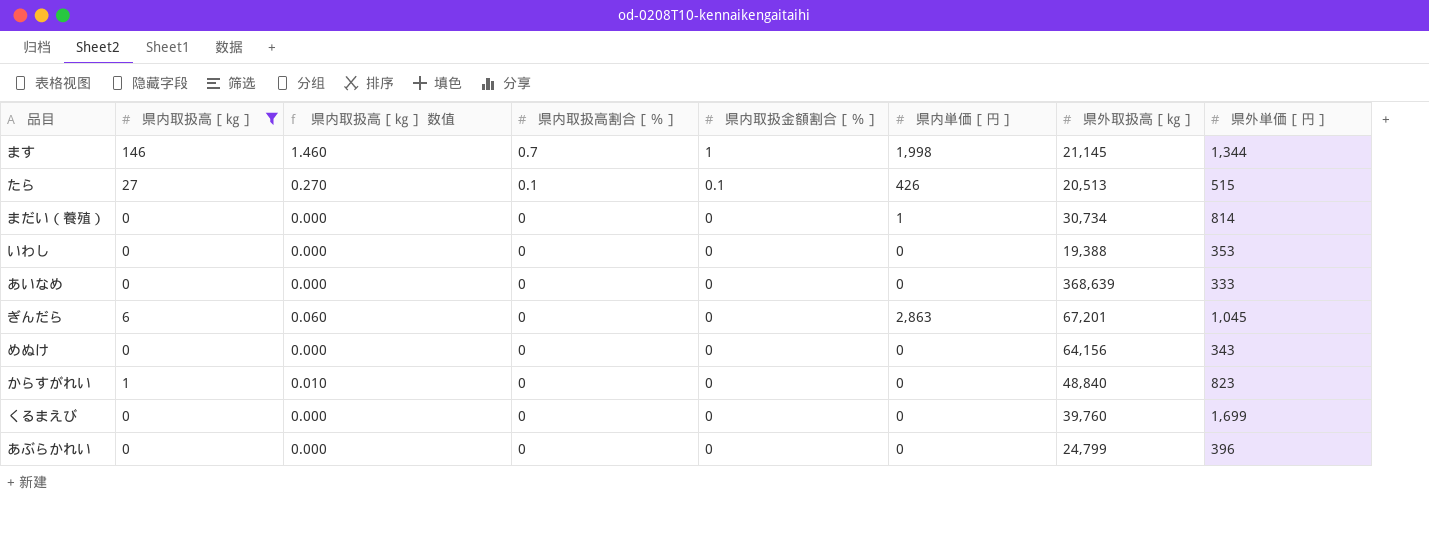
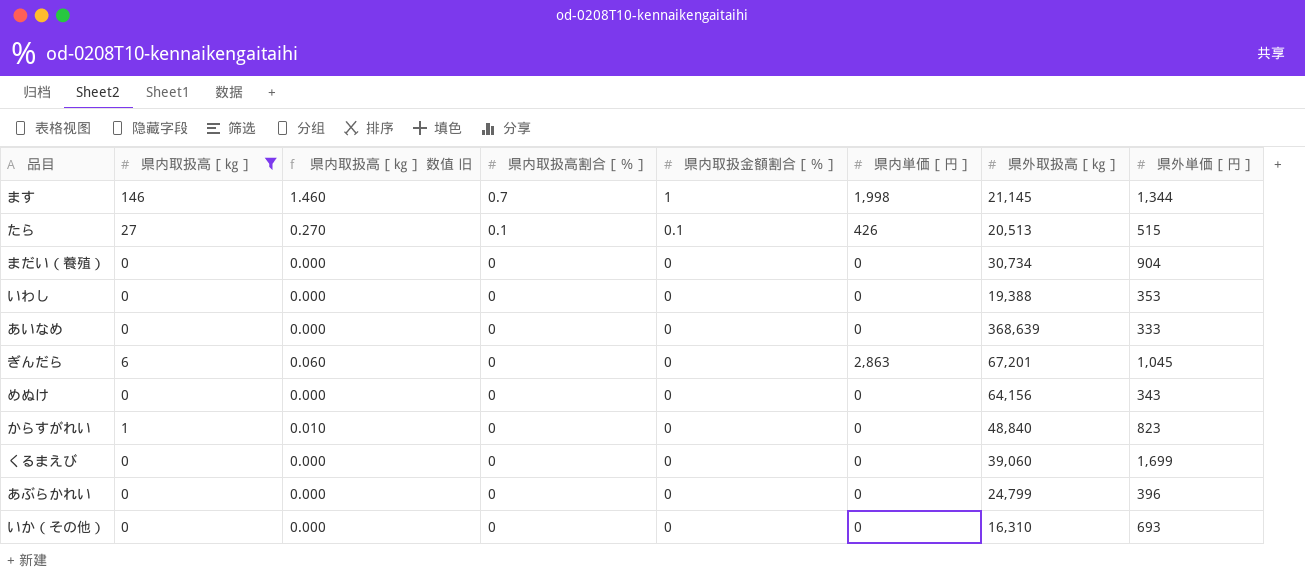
column name: 県内取扱高［㎏］ 数值 -> 県内取扱高［㎏］ 数值 旧
まだい（養殖） | 県内単価［円］: 1 -> 0
まだい（養殖） | 県外単価［円］: 814 -> 904
くるまえび | 県外取扱高［㎏］: 39,760 -> 39,060
row いか（その他）: none -> 0 | 0.000 | 0 | 0 | 0 | 16,310 | 693

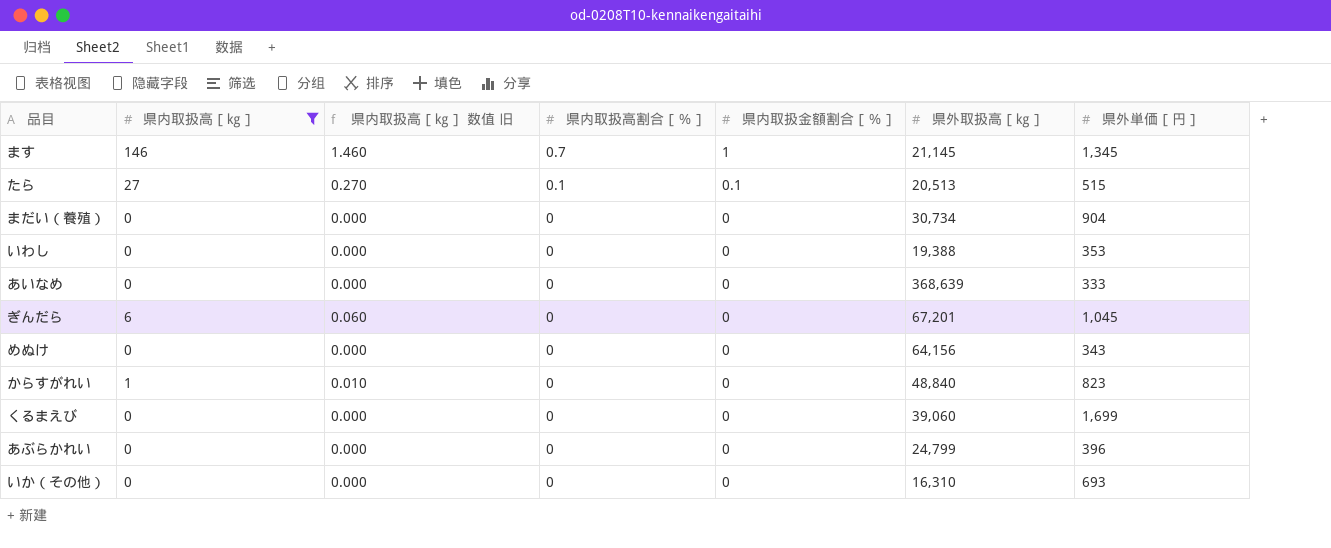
column 県内単価［円］ | position: 6 -> none
ます | 県外単価［円］: 1,344 -> 1,345

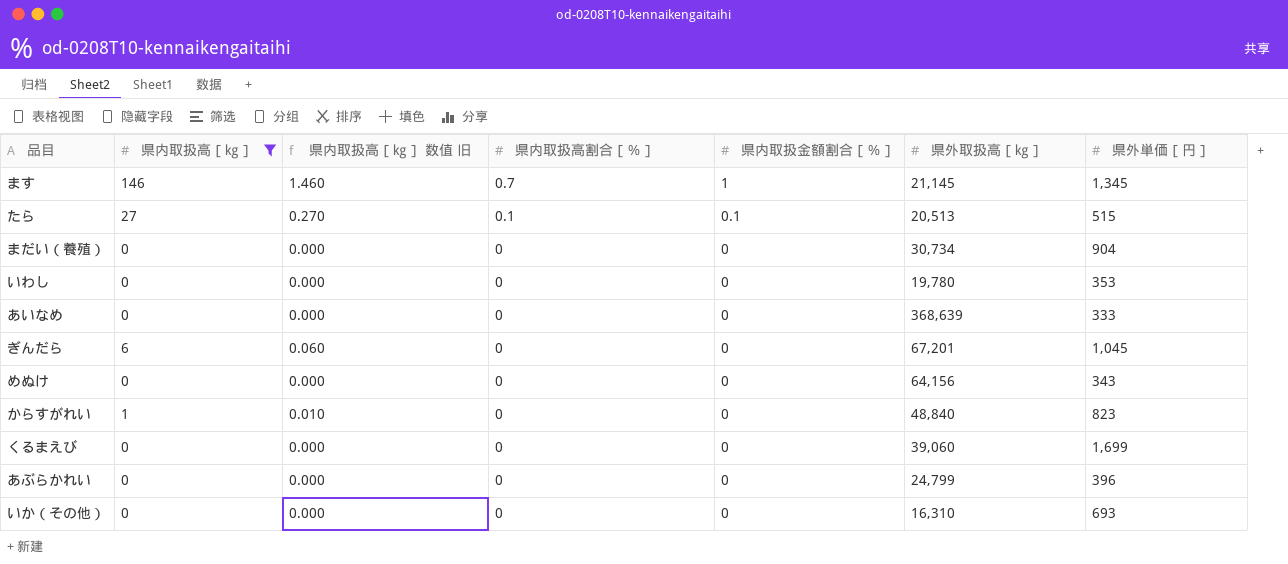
いわし | 県外取扱高［㎏］: 19,388 -> 19,780

